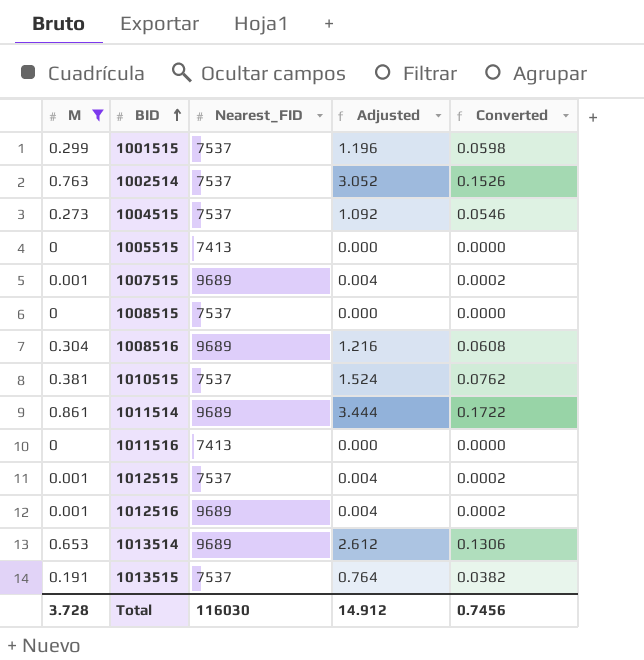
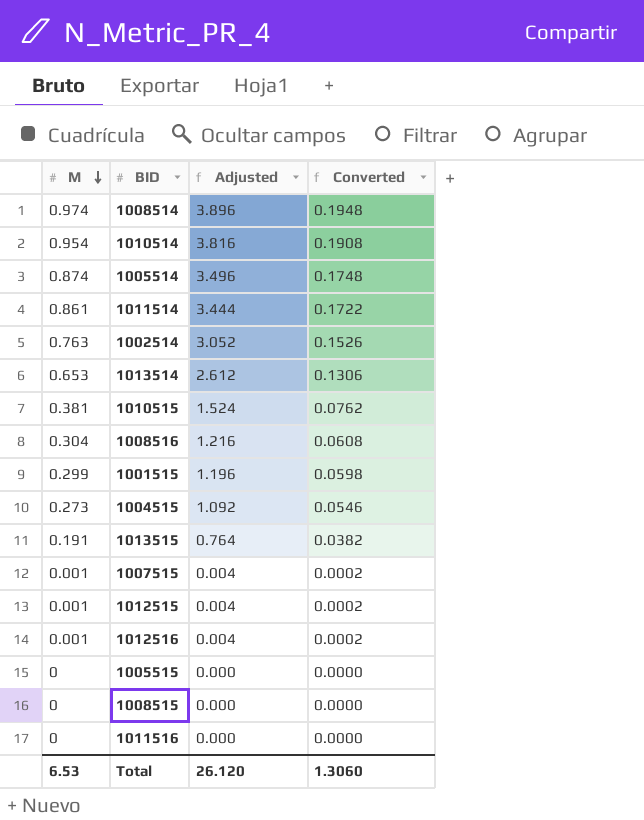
filter: M <= 0.861 -> none
row order: BID ascending -> M descending
column Nearest_FID | position: 3 -> none
Total | M: 3.728 -> 6.53
Total | Adjusted: 14.912 -> 26.120
Total | Converted: 0.7456 -> 1.3060

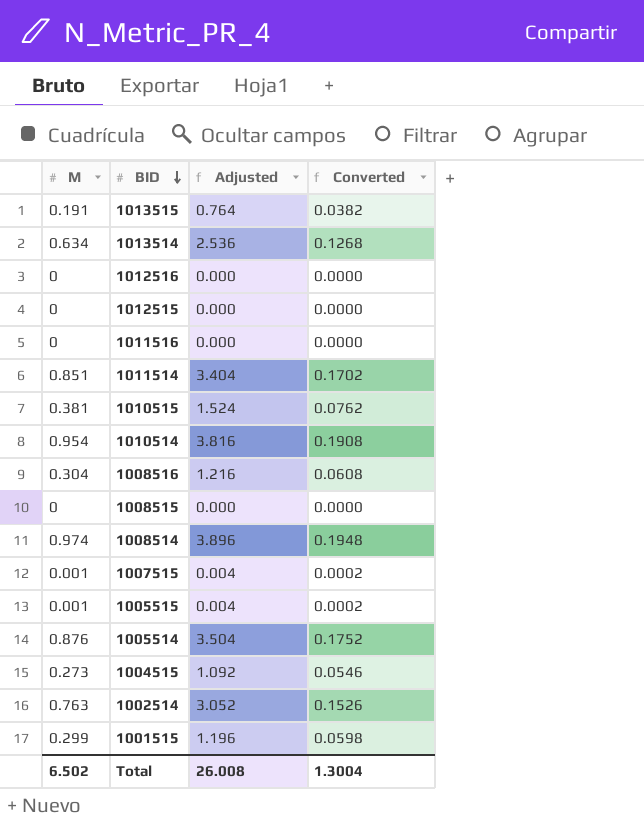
row order: M descending -> BID descending
1013514 | M: 0.653 -> 0.634
1013514 | Adjusted: 2.612 -> 2.536
1013514 | Converted: 0.1306 -> 0.1268
1012516 | M: 0.001 -> 0
1012516 | Adjusted: 0.004 -> 0.000
1012516 | Converted: 0.0002 -> 0.0000
1012515 | M: 0.001 -> 0
1012515 | Adjusted: 0.004 -> 0.000
1012515 | Converted: 0.0002 -> 0.0000
1011514 | M: 0.861 -> 0.851
1011514 | Adjusted: 3.444 -> 3.404
1011514 | Converted: 0.1722 -> 0.1702
1005515 | M: 0 -> 0.001
1005515 | Adjusted: 0.000 -> 0.004
1005515 | Converted: 0.0000 -> 0.0002
1005514 | M: 0.874 -> 0.876
1005514 | Adjusted: 3.496 -> 3.504
1005514 | Converted: 0.1748 -> 0.1752
Total | M: 6.53 -> 6.502
Total | Adjusted: 26.120 -> 26.008
Total | Converted: 1.3060 -> 1.3004

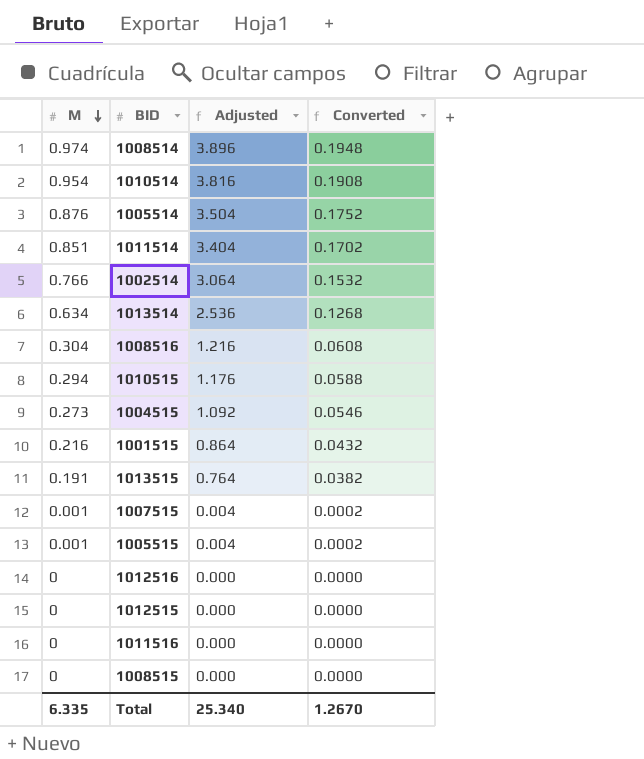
row order: BID descending -> M descending
1002514 | M: 0.763 -> 0.766
1002514 | Adjusted: 3.052 -> 3.064
1002514 | Converted: 0.1526 -> 0.1532
1010515 | M: 0.381 -> 0.294
1010515 | Adjusted: 1.524 -> 1.176
1010515 | Converted: 0.0762 -> 0.0588
1001515 | M: 0.299 -> 0.216
1001515 | Adjusted: 1.196 -> 0.864
1001515 | Converted: 0.0598 -> 0.0432
Total | M: 6.502 -> 6.335
Total | Adjusted: 26.008 -> 25.340
Total | Converted: 1.3004 -> 1.2670

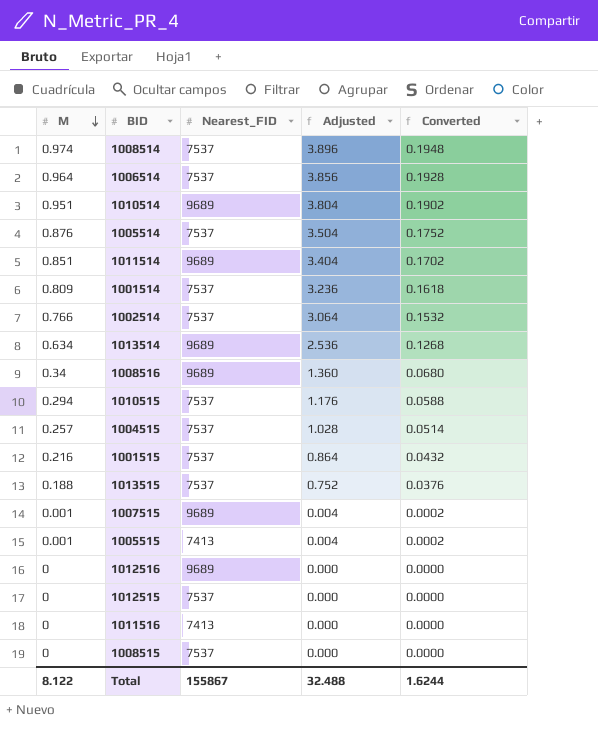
column Nearest_FID | position: none -> 3
row 1006514: none -> 0.964 | 7537 | 3.856 | 0.1928
1010514 | M: 0.954 -> 0.951
1010514 | Adjusted: 3.816 -> 3.804
1010514 | Converted: 0.1908 -> 0.1902
row 1001514: none -> 0.809 | 7537 | 3.236 | 0.1618
1008516 | M: 0.304 -> 0.34
1008516 | Adjusted: 1.216 -> 1.360
1008516 | Converted: 0.0608 -> 0.0680
1004515 | M: 0.273 -> 0.257
1004515 | Adjusted: 1.092 -> 1.028
1004515 | Converted: 0.0546 -> 0.0514
1013515 | M: 0.191 -> 0.188
1013515 | Adjusted: 0.764 -> 0.752
1013515 | Converted: 0.0382 -> 0.0376
Total | M: 6.335 -> 8.122
Total | Adjusted: 25.340 -> 32.488
Total | Converted: 1.2670 -> 1.6244

